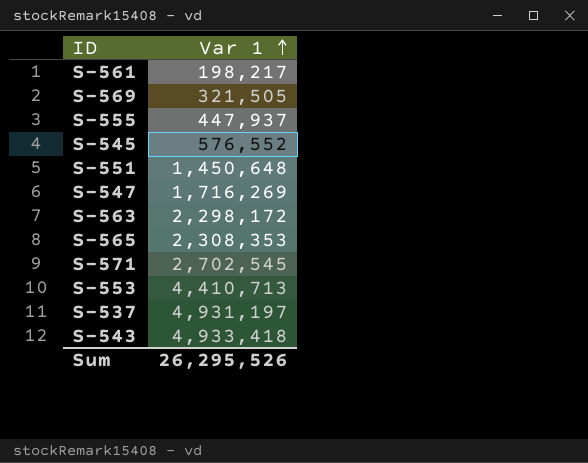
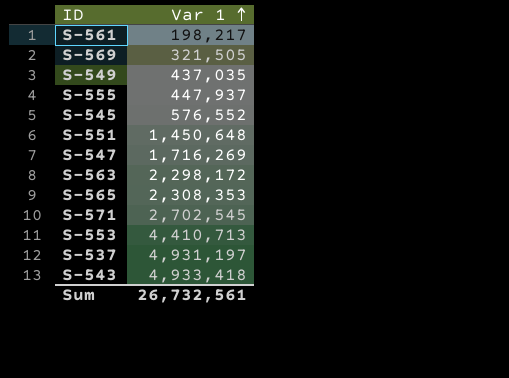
row S-549: none -> 437,035
Sum | Var 1: 26,295,526 -> 26,732,561

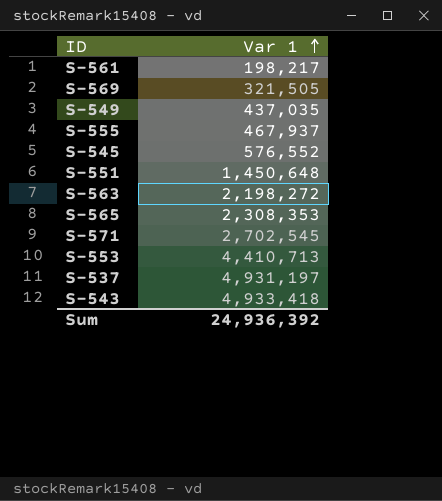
row S-547: 1,716,269 -> none
S-555 | Var 1: 447,937 -> 467,937
S-563 | Var 1: 2,298,172 -> 2,198,272
Sum | Var 1: 26,732,561 -> 24,936,392

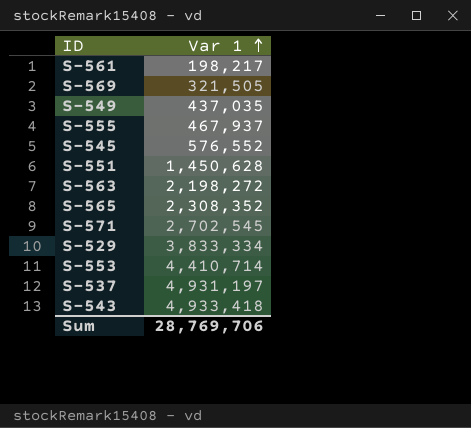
S-551 | Var 1: 1,450,648 -> 1,450,628
S-565 | Var 1: 2,308,353 -> 2,308,352
row S-529: none -> 3,833,334
S-553 | Var 1: 4,410,713 -> 4,410,714
Sum | Var 1: 24,936,392 -> 28,769,706

